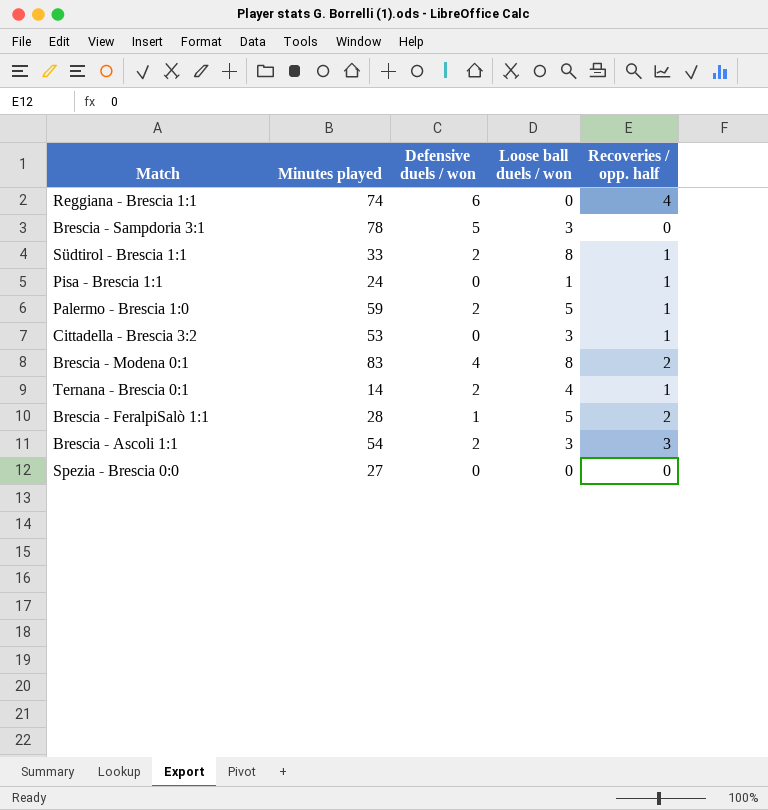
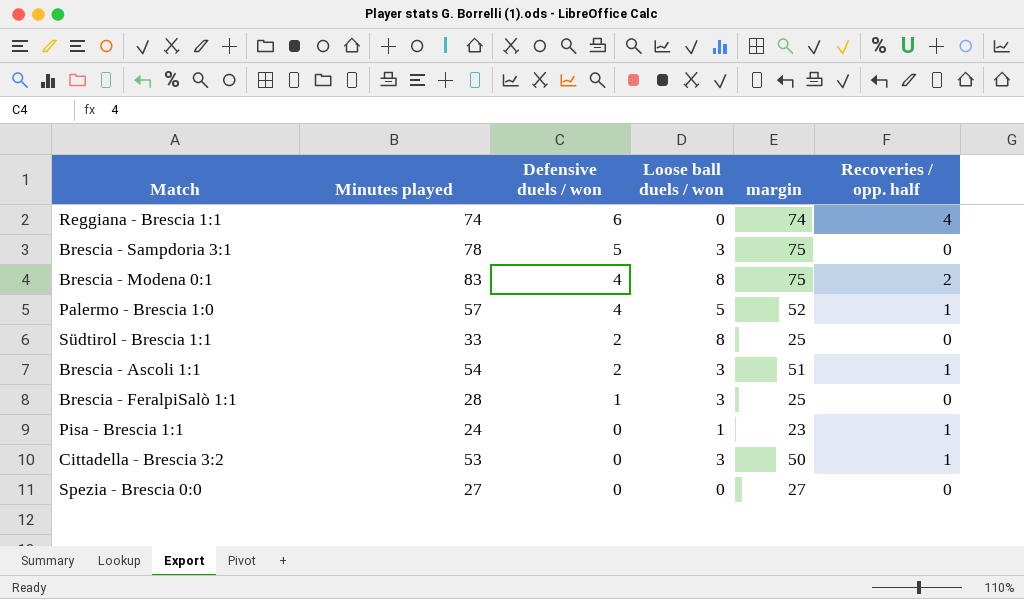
row order: none -> Defensive duels / won descending
column margin | formula: none -> [Minutes played] - [Loose ball duels / won]
row Ternana - Brescia 0:1: 14 | 2 | 4 | 1 -> none
Palermo - Brescia 1:0 | Minutes played: 59 -> 57
Palermo - Brescia 1:0 | Defensive duels / won: 2 -> 4
Südtirol - Brescia 1:1 | Recoveries / opp. half: 1 -> 0
Brescia - Ascoli 1:1 | Recoveries / opp. half: 3 -> 1
Brescia - FeralpiSalò 1:1 | Loose ball duels / won: 5 -> 3
Brescia - FeralpiSalò 1:1 | Recoveries / opp. half: 2 -> 0

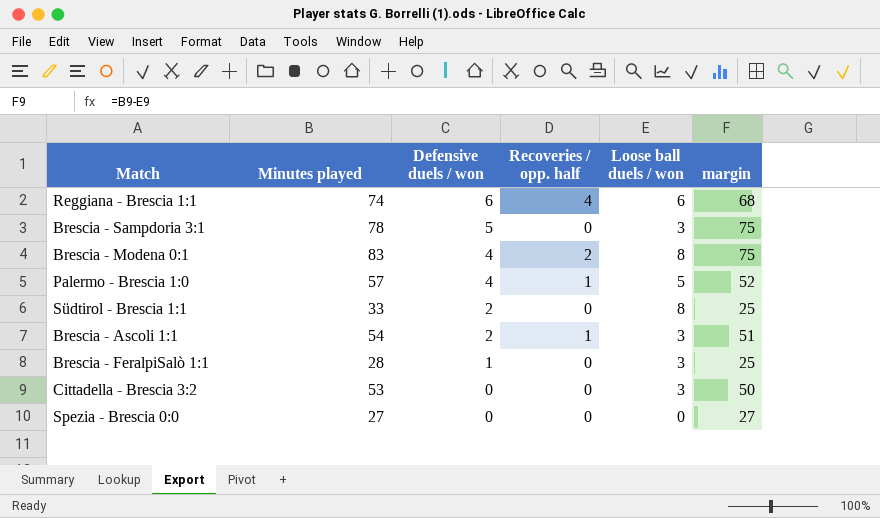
column Recoveries / opp. half | position: 6 -> 4
row Pisa - Brescia 1:1: 24 | 0 | 1 | 23 | 1 -> none
Reggiana - Brescia 1:1 | Loose ball duels / won: 0 -> 6
Reggiana - Brescia 1:1 | margin: 74 -> 68
Cittadella - Brescia 3:2 | Recoveries / opp. half: 1 -> 0

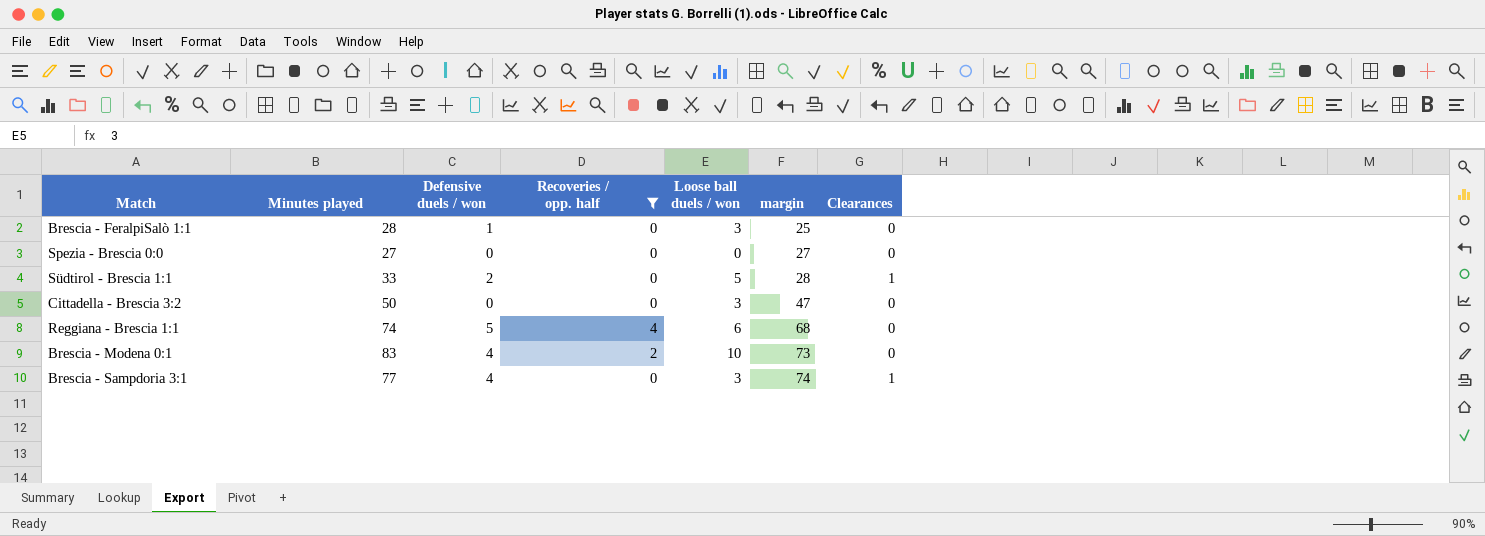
filter: none -> Recoveries / opp. half != 1
row order: Defensive duels / won descending -> margin ascending
column Clearances | position: none -> 7
Südtirol - Brescia 1:1 | Loose ball duels / won: 8 -> 5
Südtirol - Brescia 1:1 | margin: 25 -> 28
Cittadella - Brescia 3:2 | Minutes played: 53 -> 50
Cittadella - Brescia 3:2 | margin: 50 -> 47
Reggiana - Brescia 1:1 | Defensive duels / won: 6 -> 5
Brescia - Modena 0:1 | Loose ball duels / won: 8 -> 10
Brescia - Modena 0:1 | margin: 75 -> 73
Brescia - Sampdoria 3:1 | Minutes played: 78 -> 77
Brescia - Sampdoria 3:1 | Defensive duels / won: 5 -> 4
Brescia - Sampdoria 3:1 | margin: 75 -> 74

